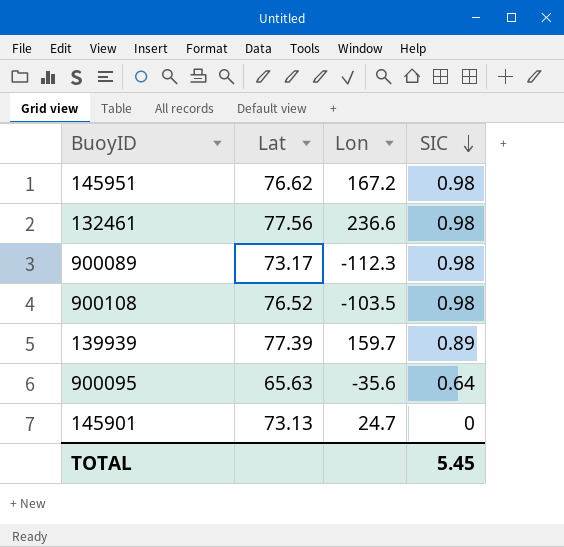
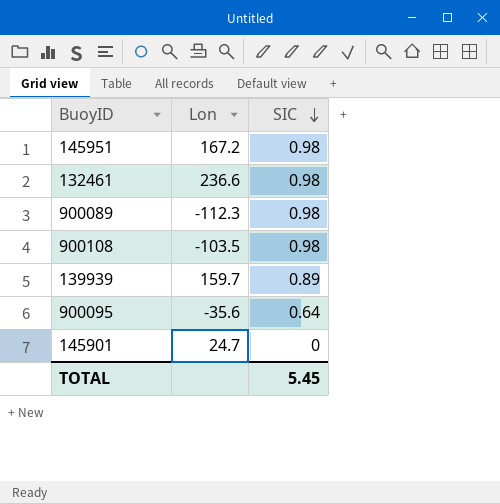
column Lat | position: 2 -> none

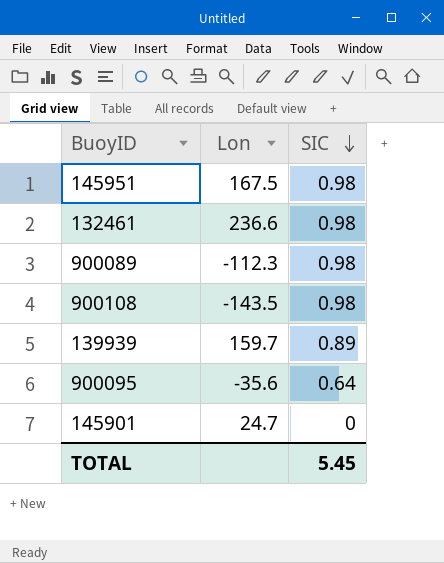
145951 | Lon: 167.2 -> 167.5
900108 | Lon: -103.5 -> -143.5

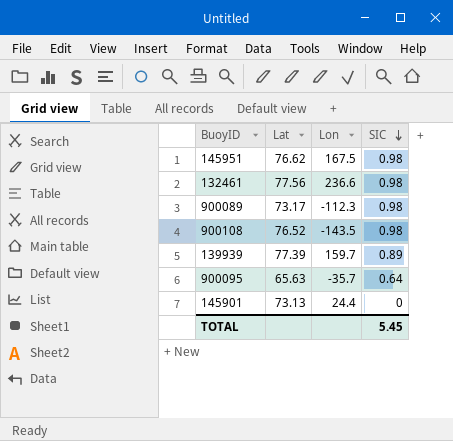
column Lat | position: none -> 2
900095 | Lon: -35.6 -> -35.7
145901 | Lon: 24.7 -> 24.4

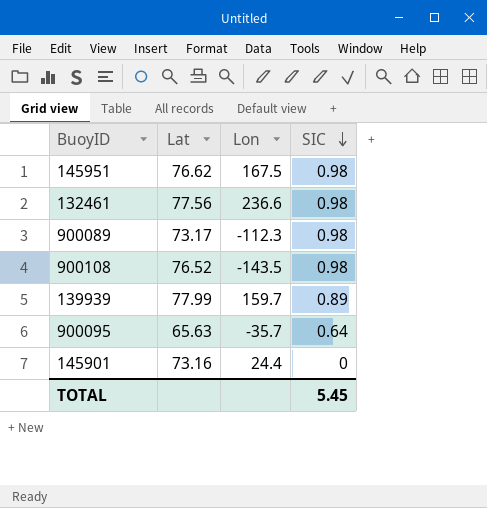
139939 | Lat: 77.39 -> 77.99
145901 | Lat: 73.13 -> 73.16

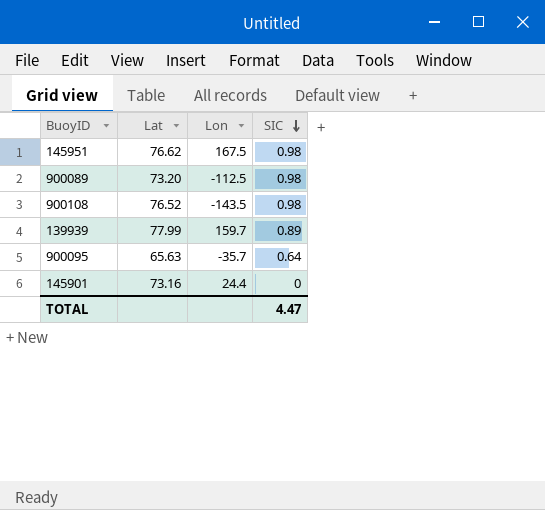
row 132461: 77.56 | 236.6 | 0.98 -> none
900089 | Lat: 73.17 -> 73.20
900089 | Lon: -112.3 -> -112.5
TOTAL | SIC: 5.45 -> 4.47

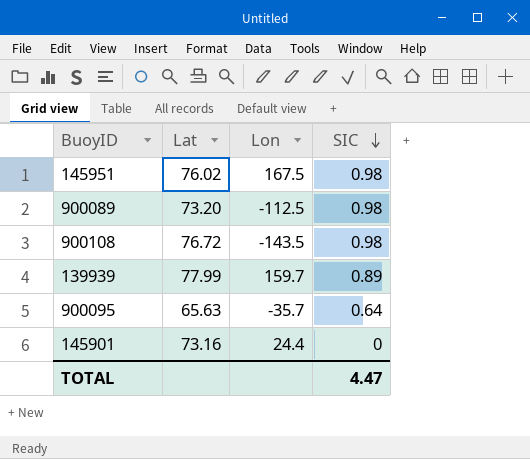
145951 | Lat: 76.62 -> 76.02
900108 | Lat: 76.52 -> 76.72

